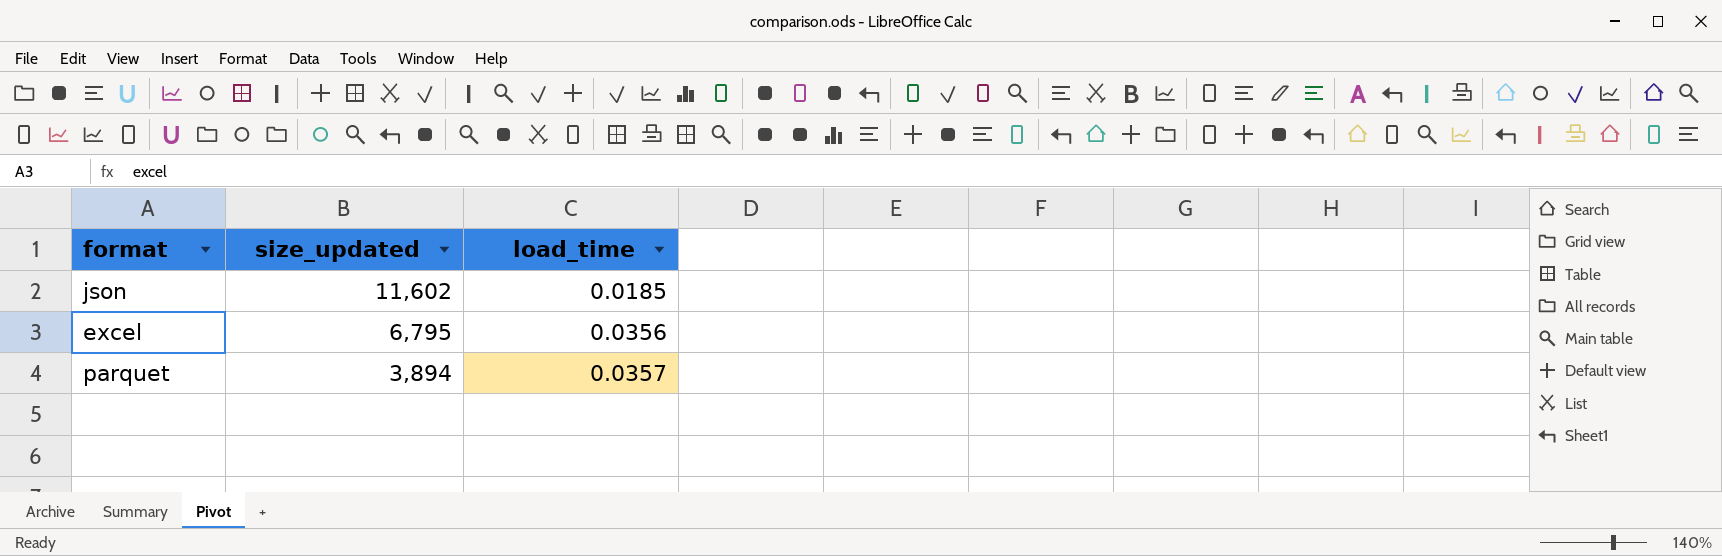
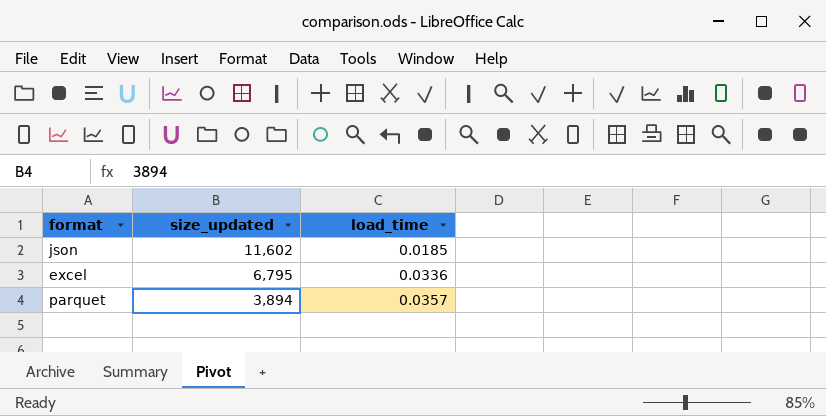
excel | load_time: 0.0356 -> 0.0336

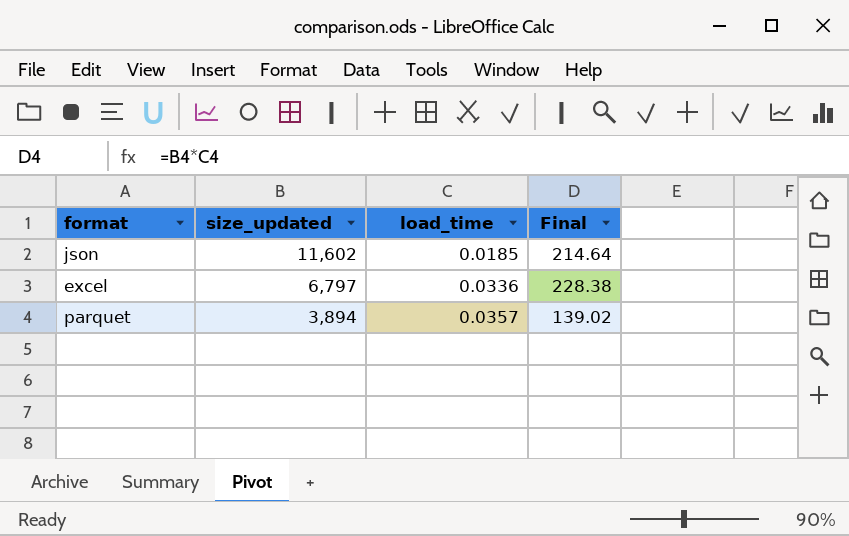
column Final | formula: none -> [size_updated] * [load_time]
excel | size_updated: 6,795 -> 6,797

